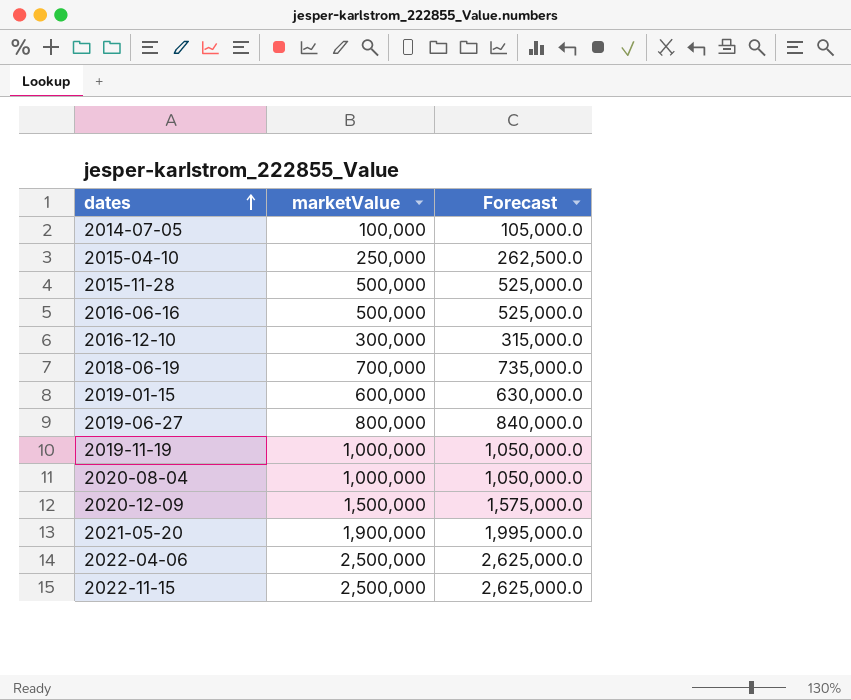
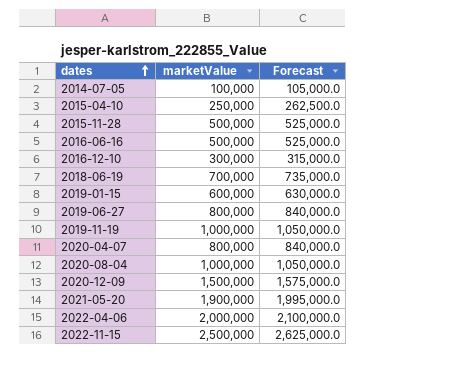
row 2020-04-07: none -> 800,000 | 840,000.0
2022-04-06 | marketValue: 2,500,000 -> 2,000,000
2022-04-06 | Forecast: 2,625,000.0 -> 2,100,000.0

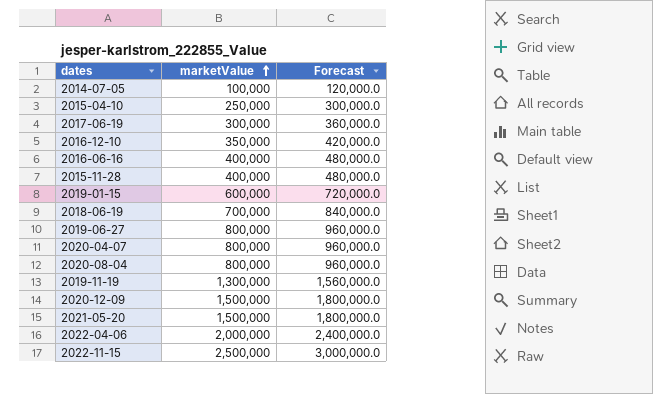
row order: dates ascending -> marketValue ascending
column Forecast | formula: [marketValue] * 1.05 -> [marketValue] * 1.2
row 2017-06-19: none -> 300,000 | 360,000.0
2016-12-10 | marketValue: 300,000 -> 350,000
2016-06-16 | marketValue: 500,000 -> 400,000
2015-11-28 | marketValue: 500,000 -> 400,000
2020-08-04 | marketValue: 1,000,000 -> 800,000
2019-11-19 | marketValue: 1,000,000 -> 1,300,000
2021-05-20 | marketValue: 1,900,000 -> 1,500,000

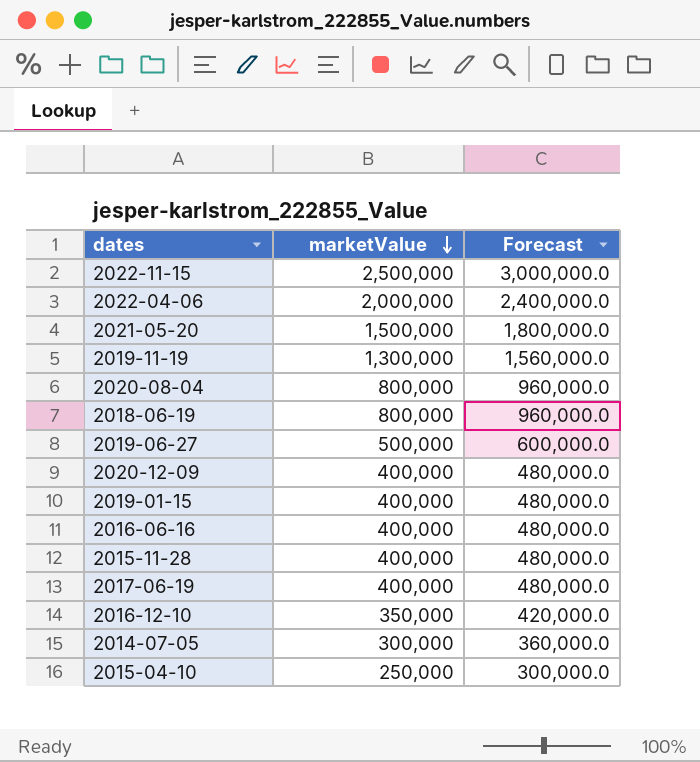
row order: marketValue ascending -> marketValue descending
row 2020-04-07: 800,000 | 960,000.0 -> none
2018-06-19 | marketValue: 700,000 -> 800,000
2018-06-19 | Forecast: 840,000.0 -> 960,000.0
2019-06-27 | marketValue: 800,000 -> 500,000
2019-06-27 | Forecast: 960,000.0 -> 600,000.0
2020-12-09 | marketValue: 1,500,000 -> 400,000
2020-12-09 | Forecast: 1,800,000.0 -> 480,000.0
2019-01-15 | marketValue: 600,000 -> 400,000
2019-01-15 | Forecast: 720,000.0 -> 480,000.0
2017-06-19 | marketValue: 300,000 -> 400,000
2017-06-19 | Forecast: 360,000.0 -> 480,000.0
2014-07-05 | marketValue: 100,000 -> 300,000
2014-07-05 | Forecast: 120,000.0 -> 360,000.0

